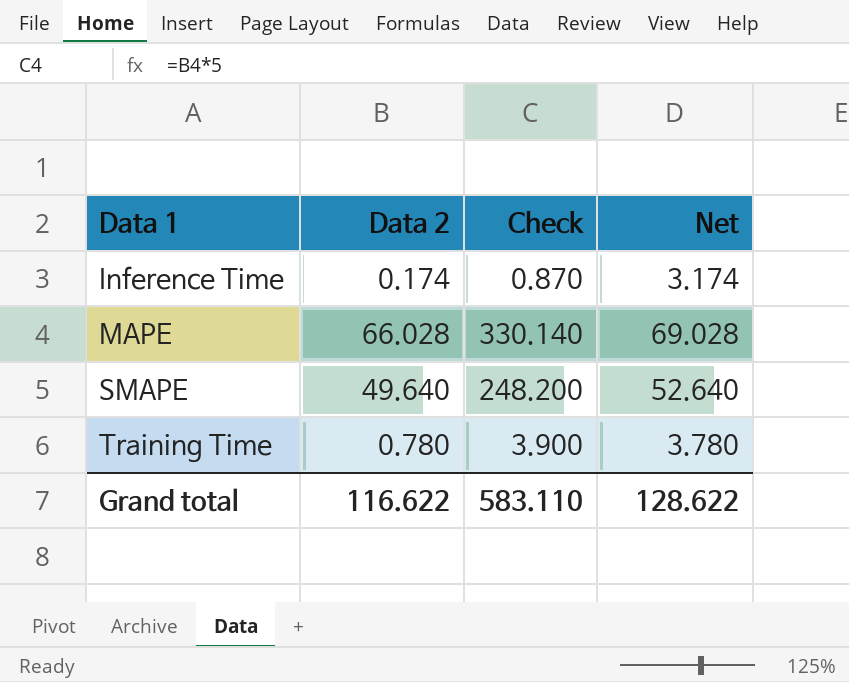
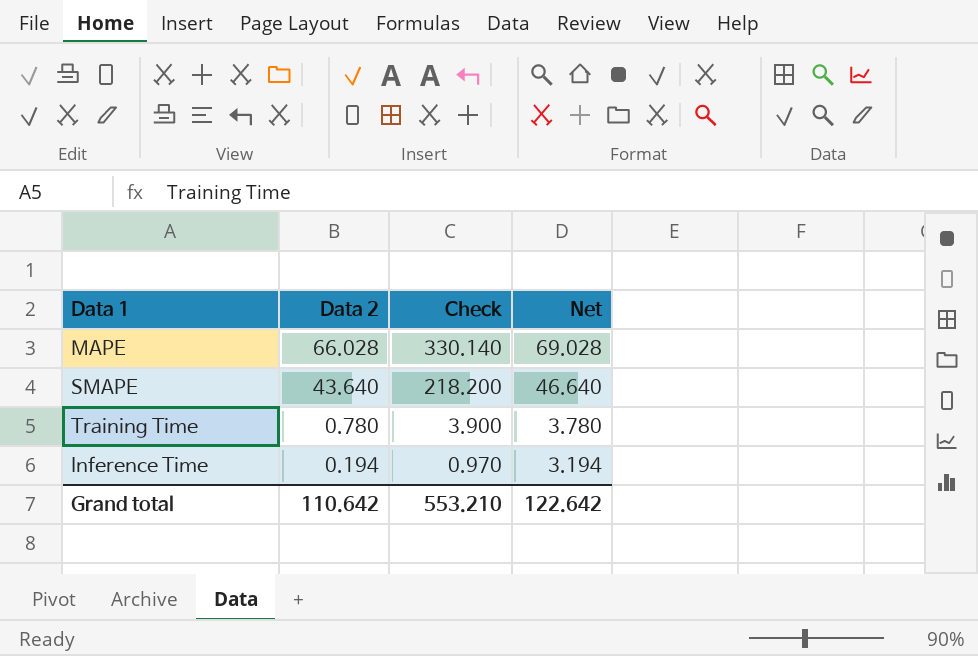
row order: Data 1 ascending -> Data 2 descending
SMAPE | Data 2: 49.640 -> 43.640
SMAPE | Check: 248.200 -> 218.200
SMAPE | Net: 52.640 -> 46.640
Inference Time | Data 2: 0.174 -> 0.194
Inference Time | Check: 0.870 -> 0.970
Inference Time | Net: 3.174 -> 3.194
Grand total | Data 2: 116.622 -> 110.642
Grand total | Check: 583.110 -> 553.210
Grand total | Net: 128.622 -> 122.642

